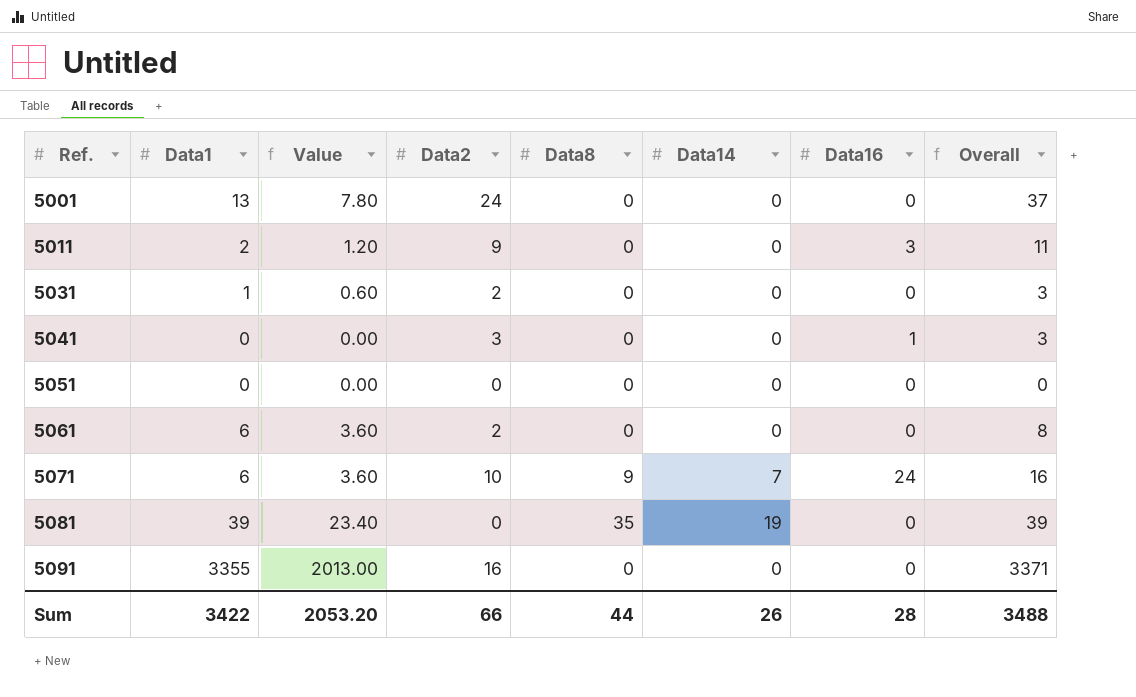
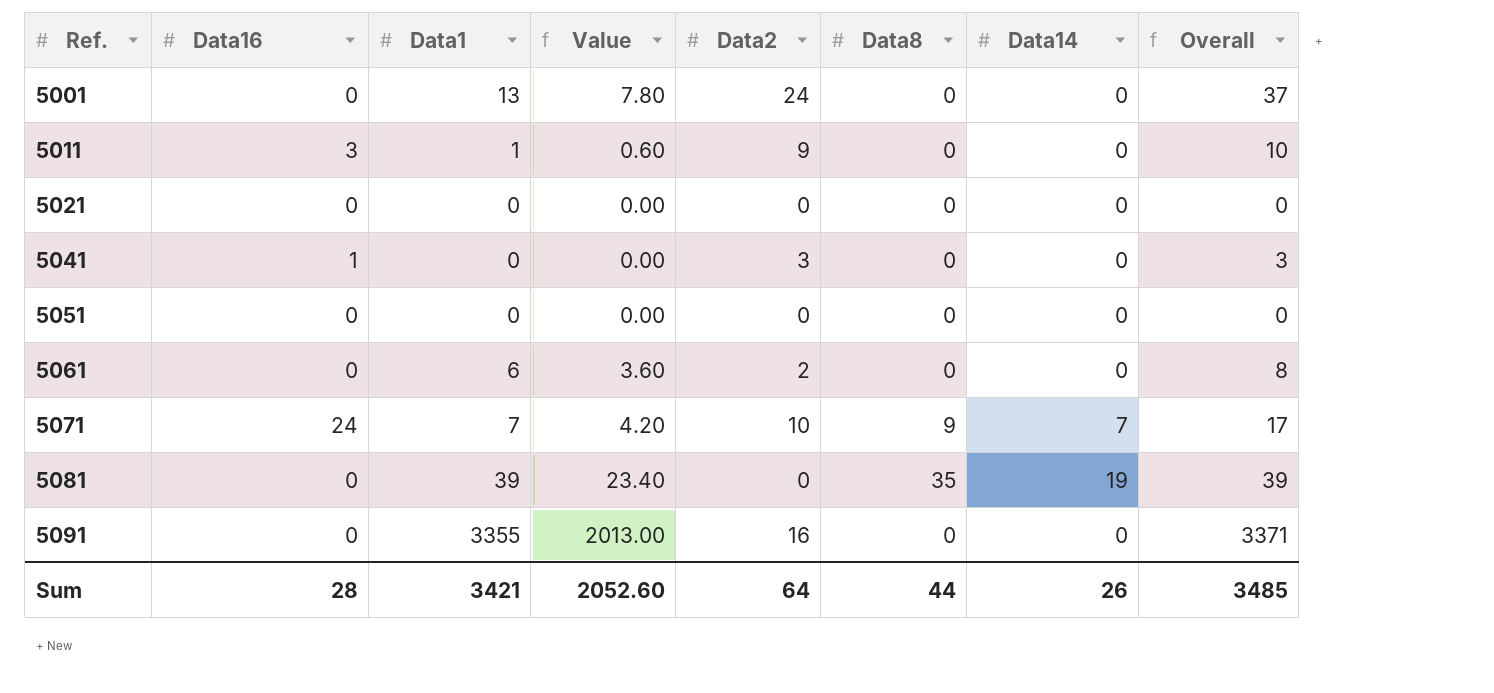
column Data16 | position: 7 -> 2
row 5031: 1 | 0.60 | 2 | 0 | 0 | 0 | 3 -> none
5011 | Data1: 2 -> 1
5011 | Value: 1.20 -> 0.60
5011 | Overall: 11 -> 10
row 5021: none -> 0 | 0 | 0.00 | 0 | 0 | 0 | 0
5071 | Data1: 6 -> 7
5071 | Value: 3.60 -> 4.20
5071 | Overall: 16 -> 17
Sum | Data1: 3422 -> 3421
Sum | Value: 2053.20 -> 2052.60
Sum | Data2: 66 -> 64
Sum | Overall: 3488 -> 3485

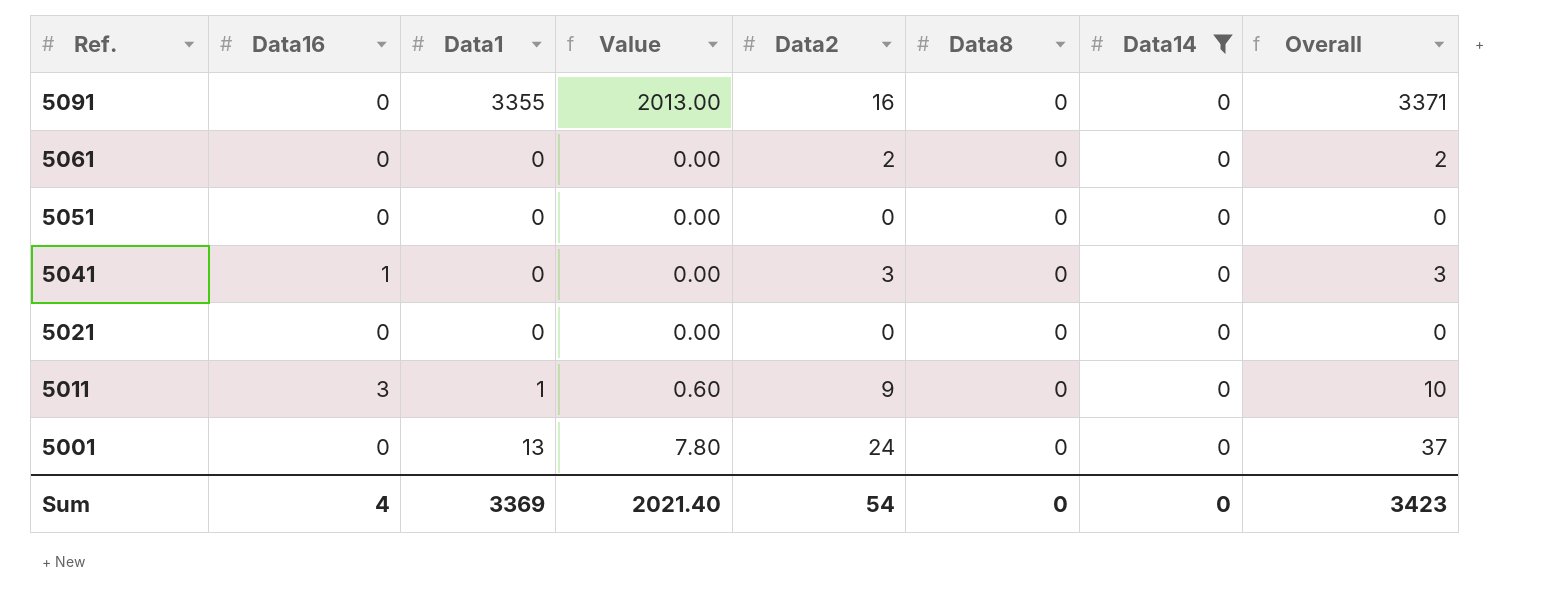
filter: none -> Data14 = 0
row order: Ref. ascending -> Ref. descending
5061 | Data1: 6 -> 0
5061 | Value: 3.60 -> 0.00
5061 | Overall: 8 -> 2
Sum | Data16: 28 -> 4
Sum | Data1: 3421 -> 3369
Sum | Value: 2052.60 -> 2021.40
Sum | Data2: 64 -> 54
Sum | Data8: 44 -> 0
Sum | Data14: 26 -> 0
Sum | Overall: 3485 -> 3423

